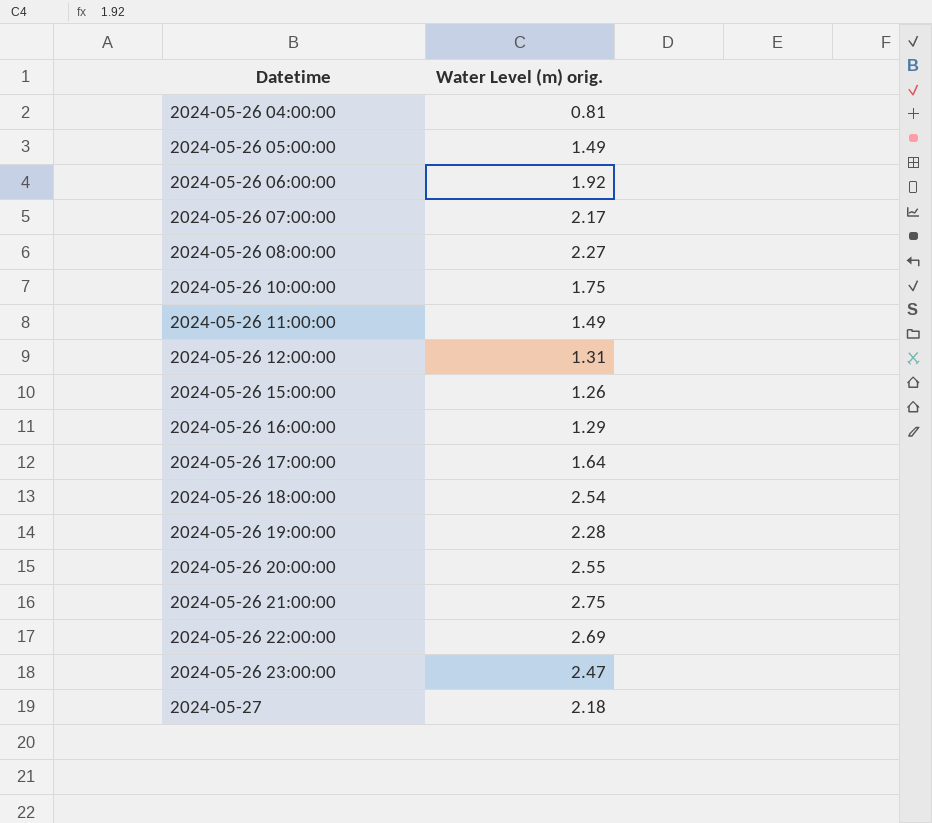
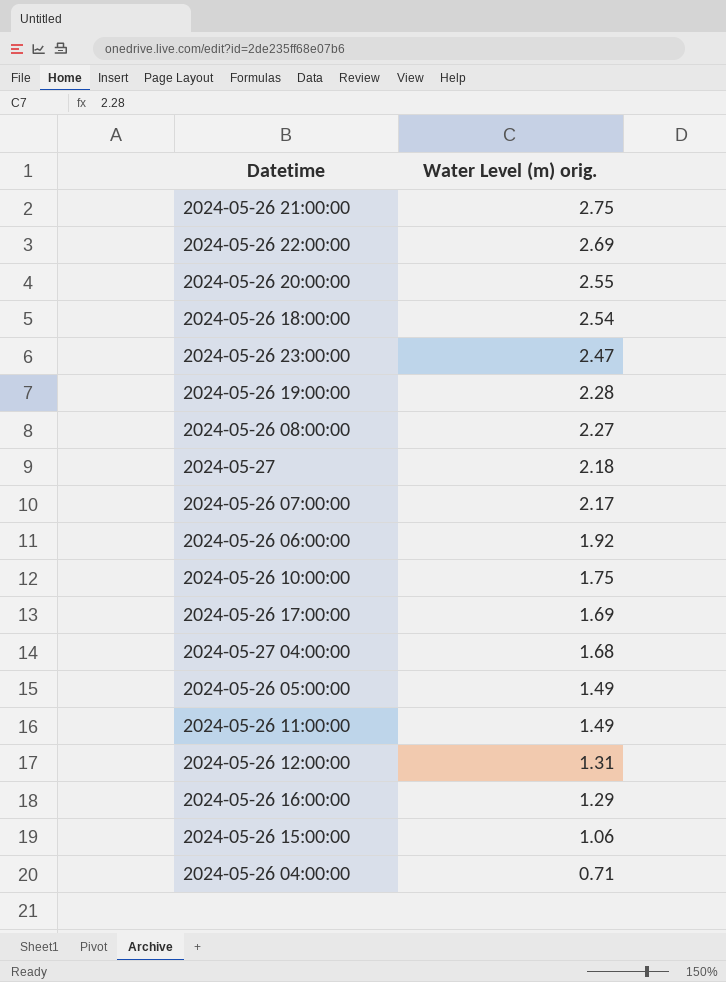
row order: Datetime ascending -> Water Level (m) orig. descending
2024-05-26 17:00:00 | Water Level (m) orig.: 1.64 -> 1.69
row 2024-05-27 04:00:00: none -> 1.68
2024-05-26 15:00:00 | Water Level (m) orig.: 1.26 -> 1.06
2024-05-26 04:00:00 | Water Level (m) orig.: 0.81 -> 0.71

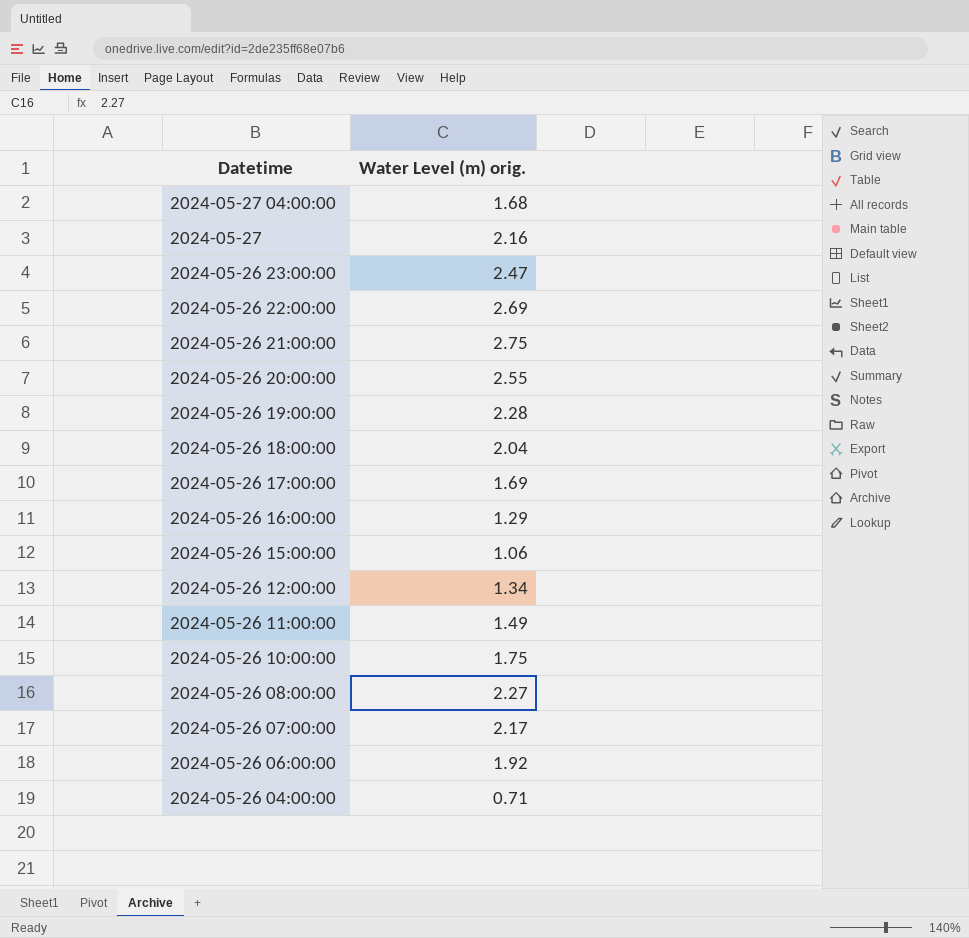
row order: Water Level (m) orig. descending -> Datetime descending
row 2024-05-26 05:00:00: 1.49 -> none
2024-05-27 | Water Level (m) orig.: 2.18 -> 2.16
2024-05-26 18:00:00 | Water Level (m) orig.: 2.54 -> 2.04
2024-05-26 12:00:00 | Water Level (m) orig.: 1.31 -> 1.34

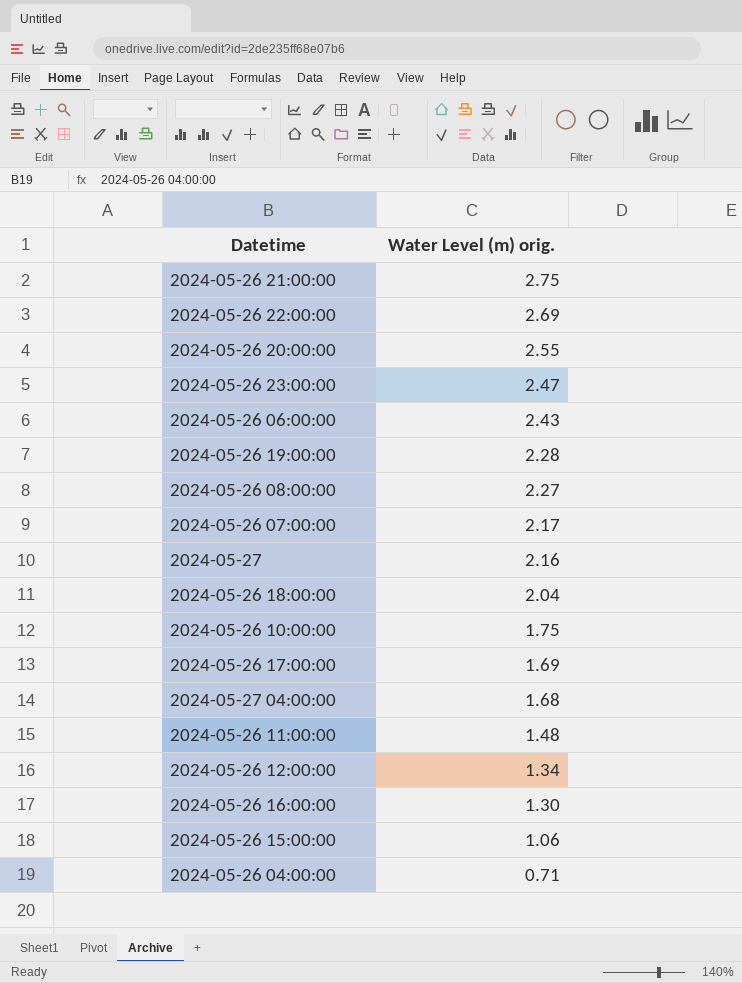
row order: Datetime descending -> Water Level (m) orig. descending
2024-05-26 06:00:00 | Water Level (m) orig.: 1.92 -> 2.43
2024-05-26 11:00:00 | Water Level (m) orig.: 1.49 -> 1.48
2024-05-26 16:00:00 | Water Level (m) orig.: 1.29 -> 1.30

